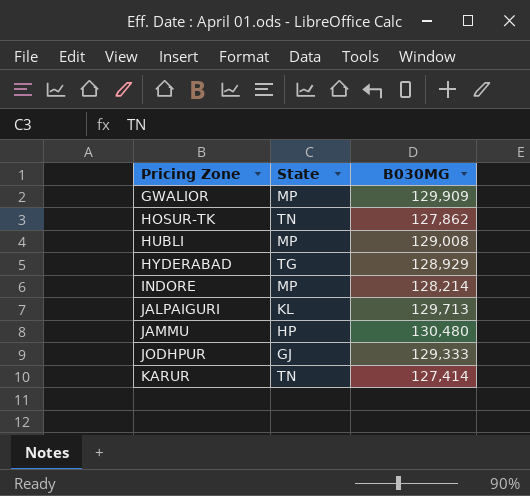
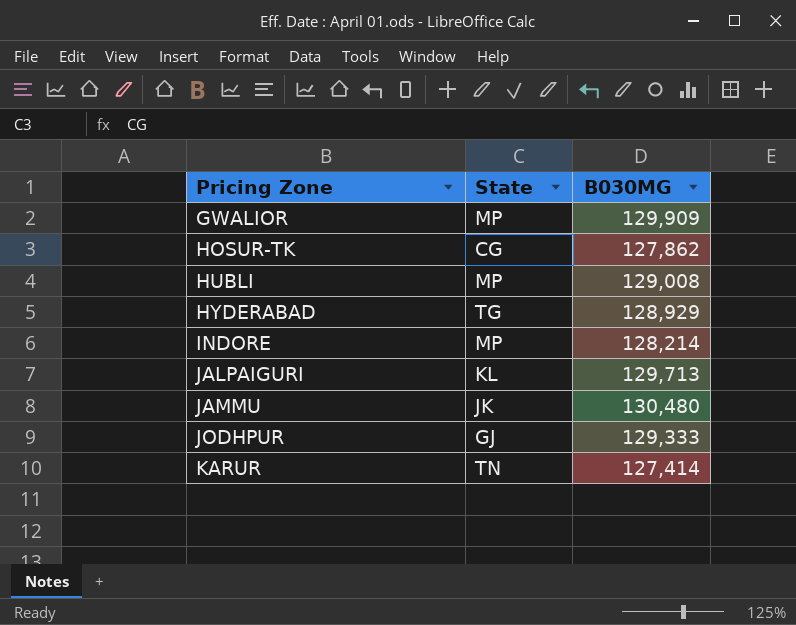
HOSUR-TK | State: TN -> CG
JAMMU | State: HP -> JK

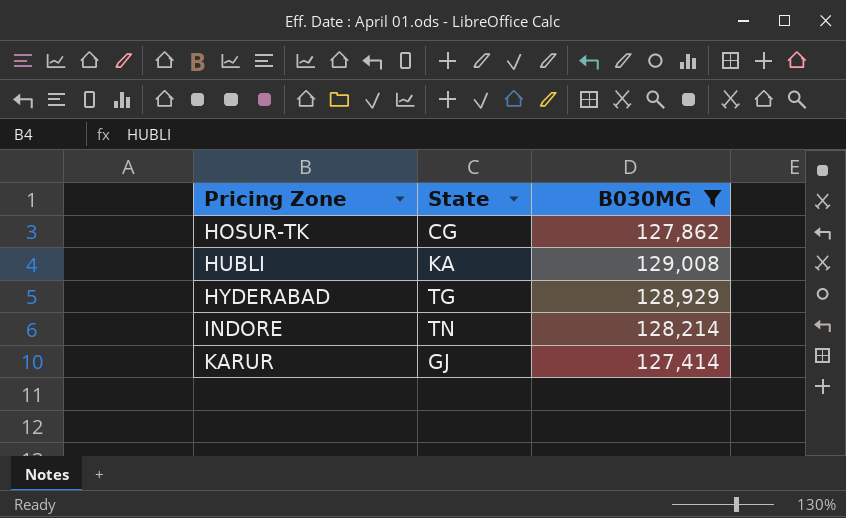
filter: none -> B030MG <= 129,008
HUBLI | State: MP -> KA
INDORE | State: MP -> TN
KARUR | State: TN -> GJ

